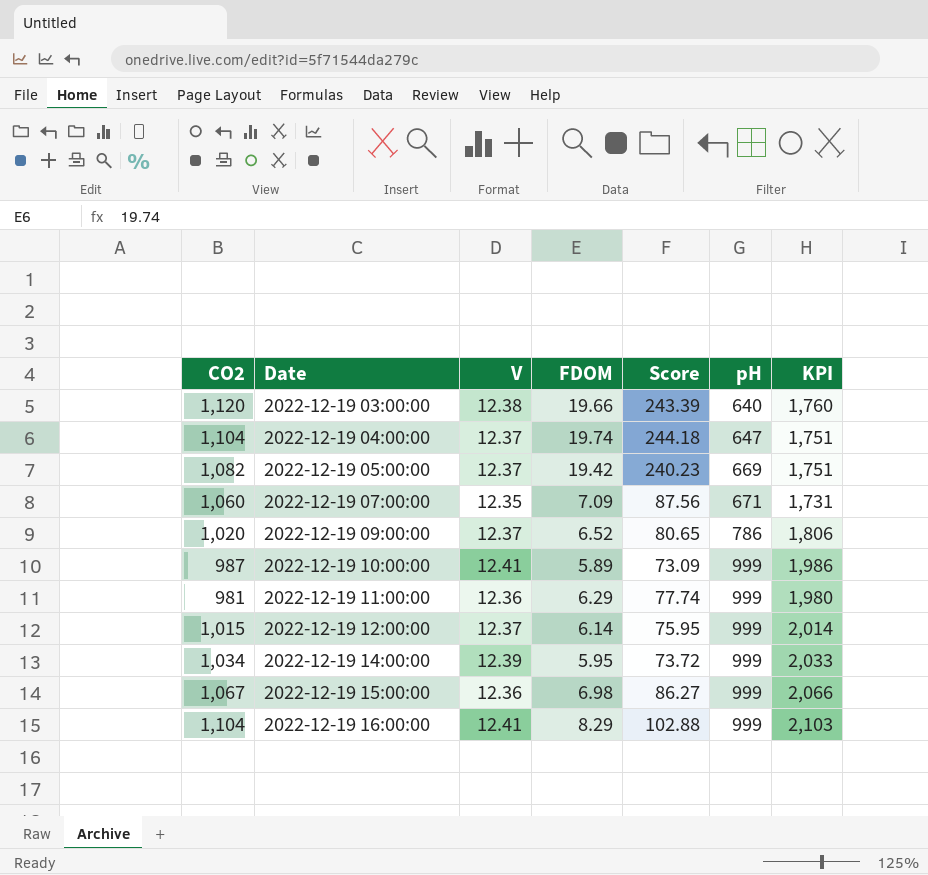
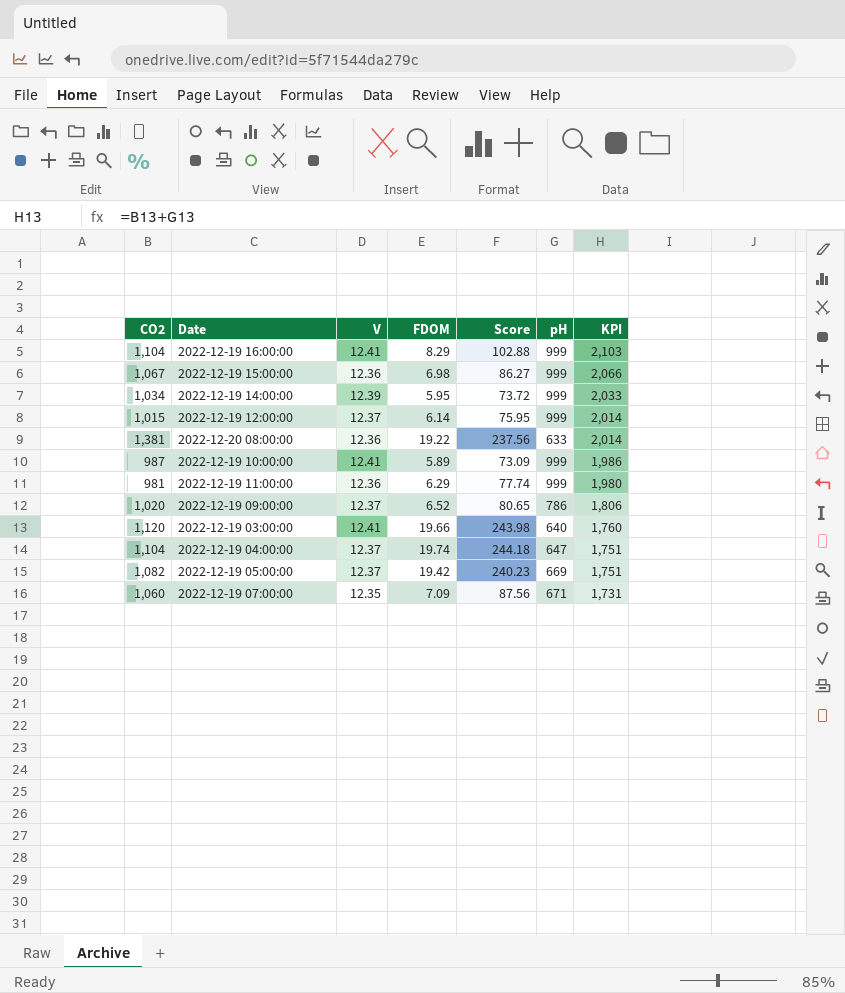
row order: Date ascending -> KPI descending
row 2022-12-20 08:00:00: none -> 1,381 | 12.36 | 19.22 | 237.56 | 633 | 2,014
2022-12-19 03:00:00 | V: 12.38 -> 12.41
2022-12-19 03:00:00 | Score: 243.39 -> 243.98

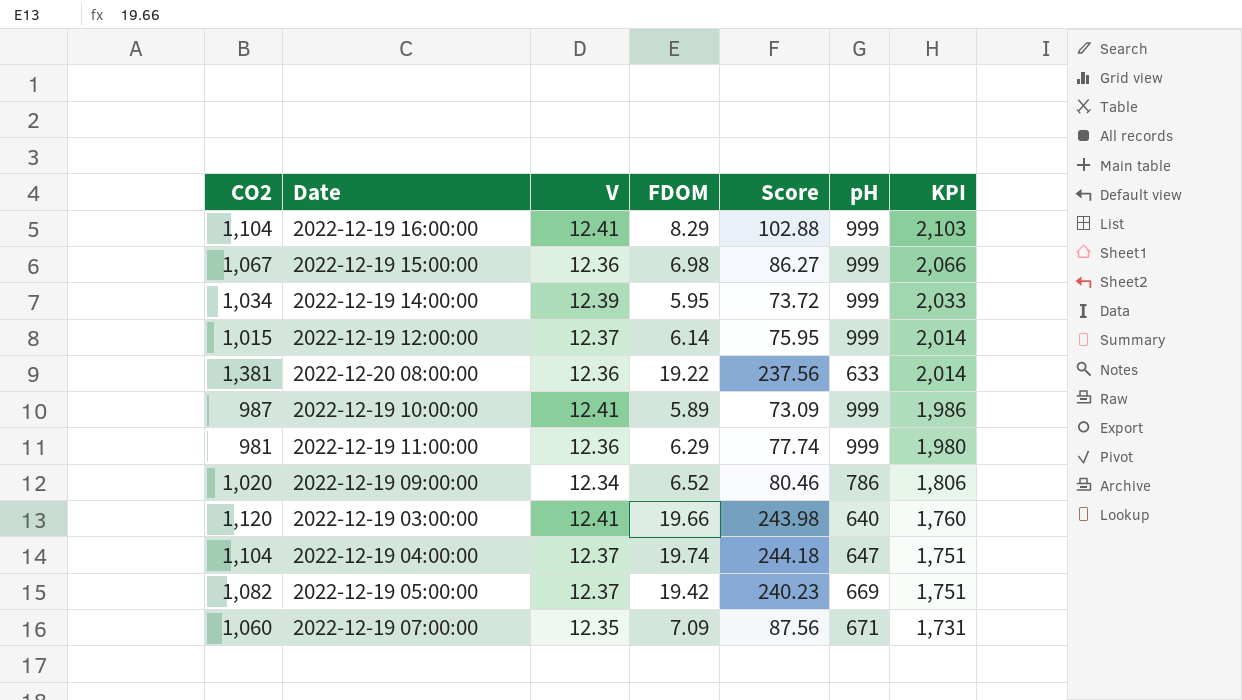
2022-12-19 09:00:00 | V: 12.37 -> 12.34
2022-12-19 09:00:00 | Score: 80.65 -> 80.46

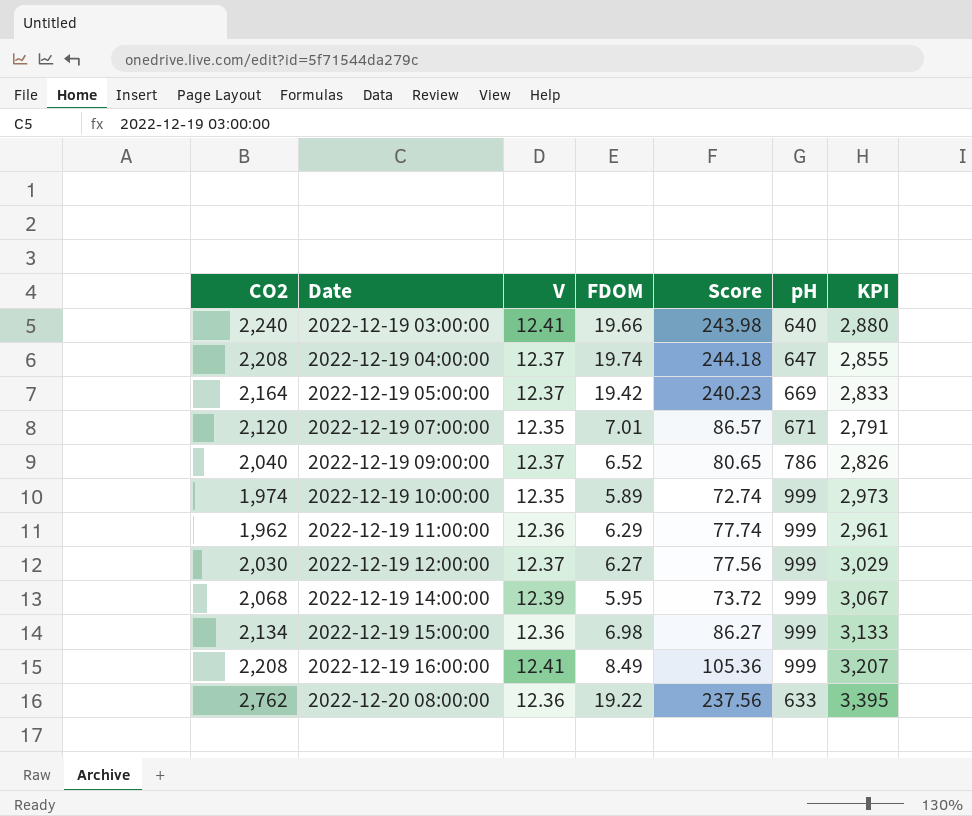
row order: KPI descending -> Date ascending
2022-12-19 03:00:00 | CO2: 1,120 -> 2,240
2022-12-19 03:00:00 | KPI: 1,760 -> 2,880
2022-12-19 04:00:00 | CO2: 1,104 -> 2,208
2022-12-19 04:00:00 | KPI: 1,751 -> 2,855
2022-12-19 05:00:00 | CO2: 1,082 -> 2,164
2022-12-19 05:00:00 | KPI: 1,751 -> 2,833
2022-12-19 07:00:00 | CO2: 1,060 -> 2,120
2022-12-19 07:00:00 | FDOM: 7.09 -> 7.01
2022-12-19 07:00:00 | Score: 87.56 -> 86.57
2022-12-19 07:00:00 | KPI: 1,731 -> 2,791
2022-12-19 09:00:00 | CO2: 1,020 -> 2,040
2022-12-19 09:00:00 | V: 12.34 -> 12.37
2022-12-19 09:00:00 | Score: 80.46 -> 80.65
2022-12-19 09:00:00 | KPI: 1,806 -> 2,826
2022-12-19 10:00:00 | CO2: 987 -> 1,974
2022-12-19 10:00:00 | V: 12.41 -> 12.35
2022-12-19 10:00:00 | Score: 73.09 -> 72.74
2022-12-19 10:00:00 | KPI: 1,986 -> 2,973
2022-12-19 11:00:00 | CO2: 981 -> 1,962
2022-12-19 11:00:00 | KPI: 1,980 -> 2,961
2022-12-19 12:00:00 | CO2: 1,015 -> 2,030
2022-12-19 12:00:00 | FDOM: 6.14 -> 6.27
2022-12-19 12:00:00 | Score: 75.95 -> 77.56
2022-12-19 12:00:00 | KPI: 2,014 -> 3,029
2022-12-19 14:00:00 | CO2: 1,034 -> 2,068
2022-12-19 14:00:00 | KPI: 2,033 -> 3,067
2022-12-19 15:00:00 | CO2: 1,067 -> 2,134
2022-12-19 15:00:00 | KPI: 2,066 -> 3,133
2022-12-19 16:00:00 | CO2: 1,104 -> 2,208
2022-12-19 16:00:00 | FDOM: 8.29 -> 8.49
2022-12-19 16:00:00 | Score: 102.88 -> 105.36
2022-12-19 16:00:00 | KPI: 2,103 -> 3,207
2022-12-20 08:00:00 | CO2: 1,381 -> 2,762
2022-12-20 08:00:00 | KPI: 2,014 -> 3,395

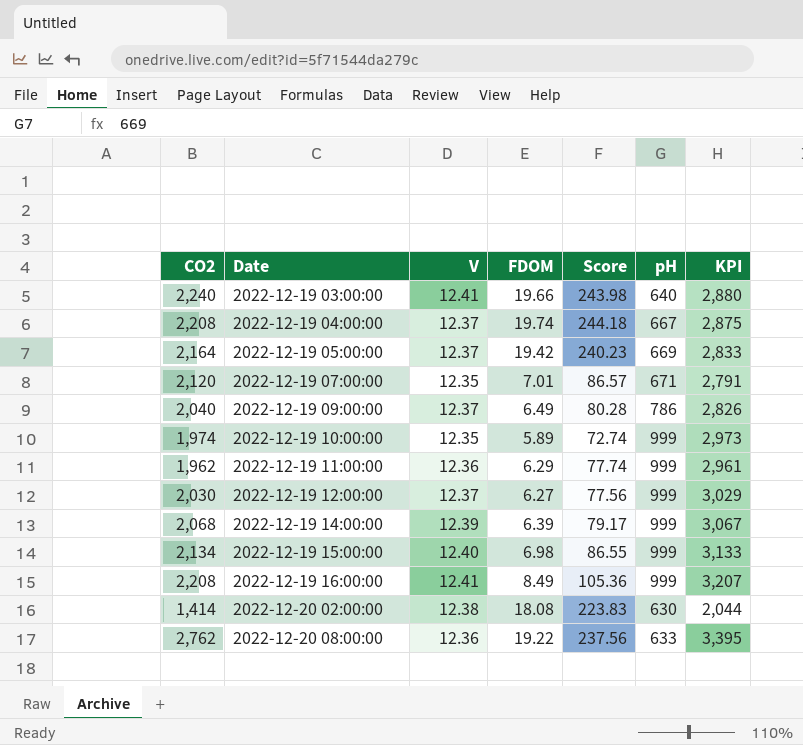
2022-12-19 04:00:00 | pH: 647 -> 667
2022-12-19 04:00:00 | KPI: 2,855 -> 2,875
2022-12-19 09:00:00 | FDOM: 6.52 -> 6.49
2022-12-19 09:00:00 | Score: 80.65 -> 80.28
2022-12-19 14:00:00 | FDOM: 5.95 -> 6.39
2022-12-19 14:00:00 | Score: 73.72 -> 79.17
2022-12-19 15:00:00 | V: 12.36 -> 12.40
2022-12-19 15:00:00 | Score: 86.27 -> 86.55
row 2022-12-20 02:00:00: none -> 1,414 | 12.38 | 18.08 | 223.83 | 630 | 2,044

